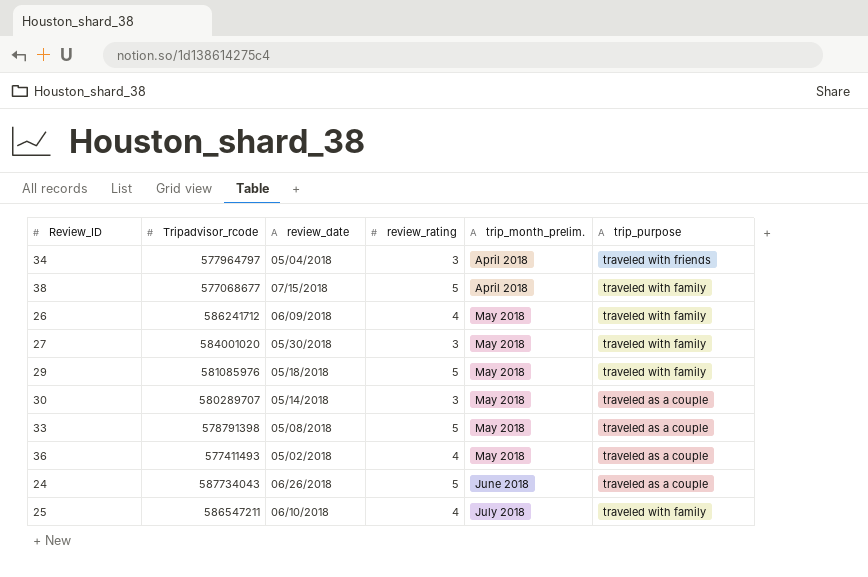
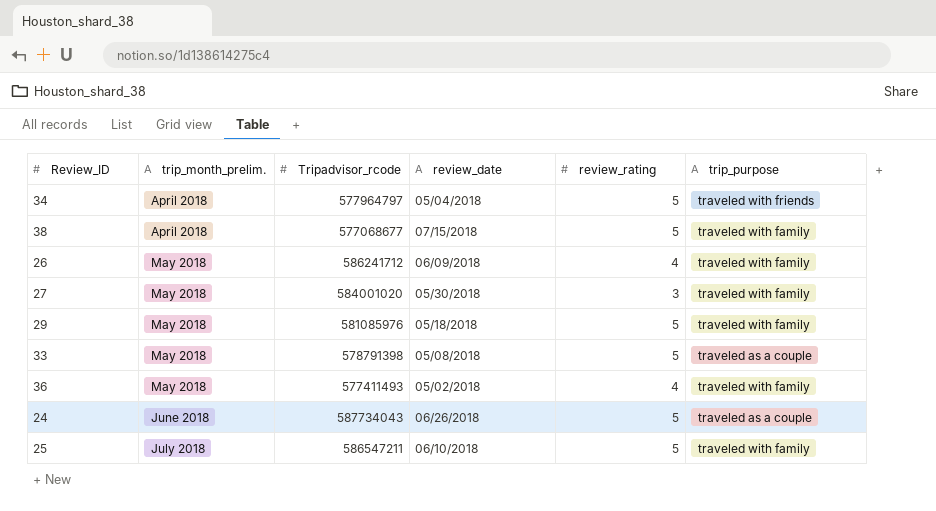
column trip_month_prelim. | position: 5 -> 2
row 30: 580289707 | 05/14/2018 | 3 | May 2018 | traveled as a couple -> none
34 | review_rating: 3 -> 5
36 | trip_purpose: traveled as a couple -> traveled with family
25 | review_rating: 4 -> 5

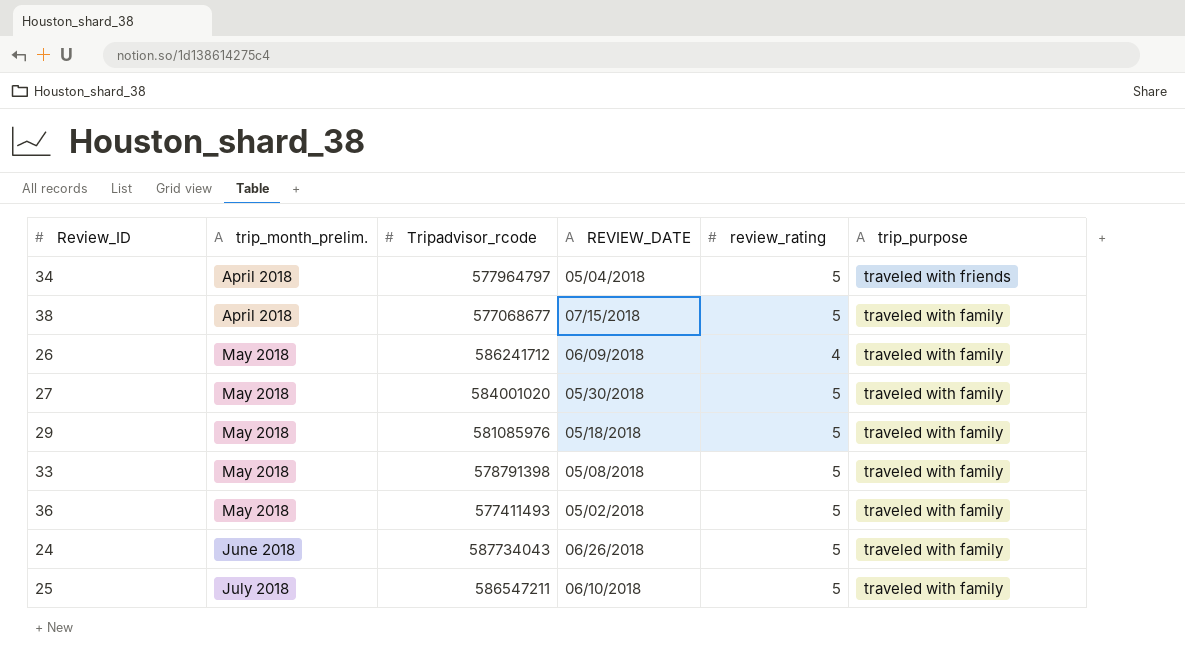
column name: review_date -> REVIEW_DATE
27 | review_rating: 3 -> 5
33 | trip_purpose: traveled as a couple -> traveled with family
36 | review_rating: 4 -> 5
24 | trip_purpose: traveled as a couple -> traveled with family

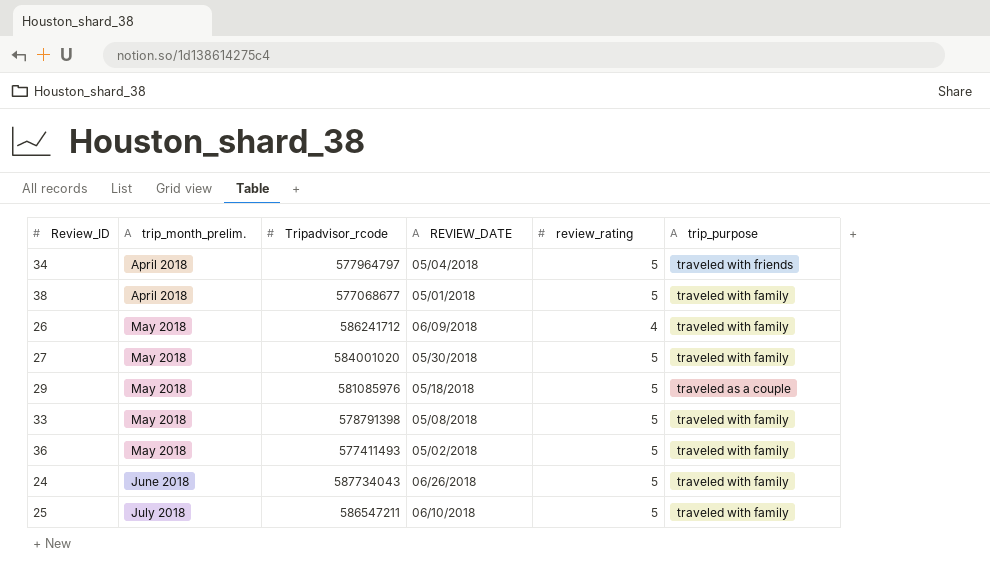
38 | REVIEW_DATE: 07/15/2018 -> 05/01/2018
29 | trip_purpose: traveled with family -> traveled as a couple

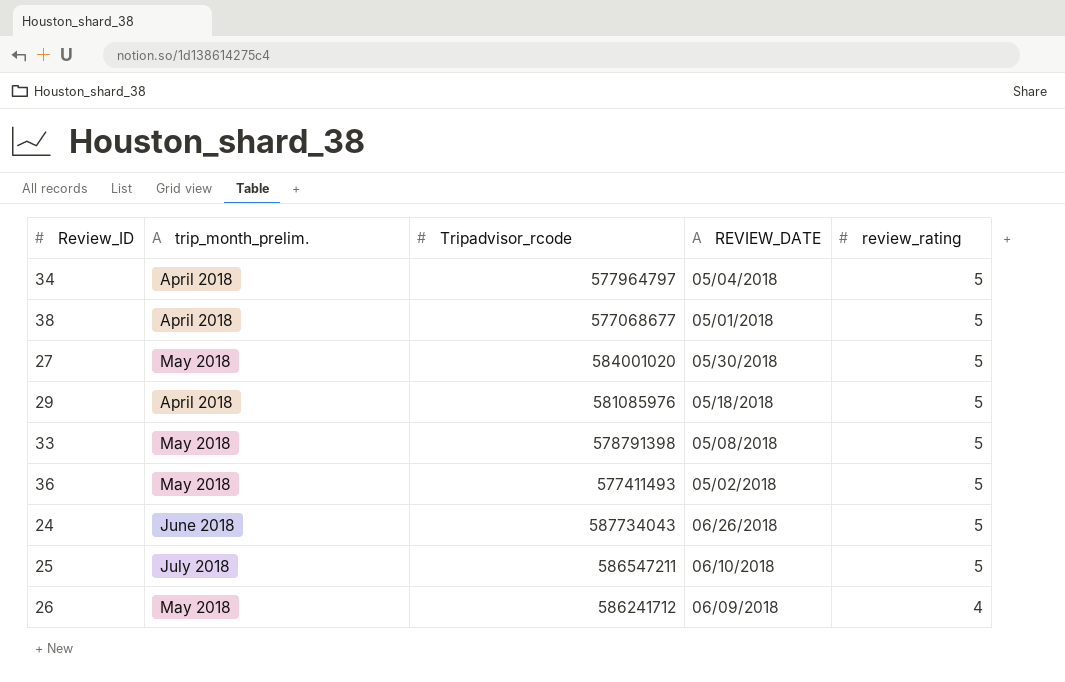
row order: trip_month_prelim. ascending -> review_rating descending
column trip_purpose | position: 6 -> none
29 | trip_month_prelim.: May 2018 -> April 2018

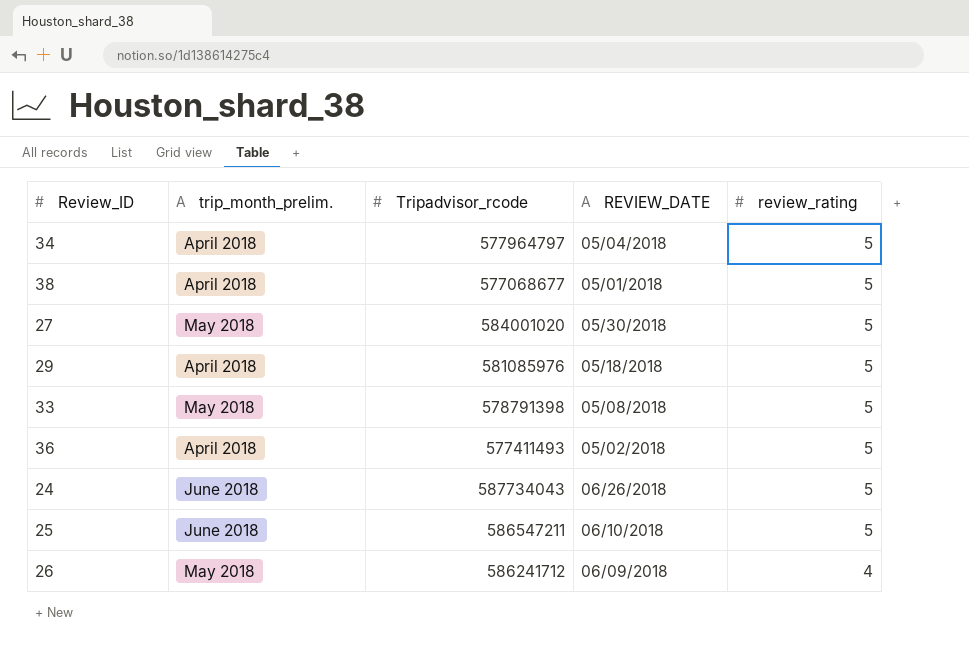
36 | trip_month_prelim.: May 2018 -> April 2018
25 | trip_month_prelim.: July 2018 -> June 2018

